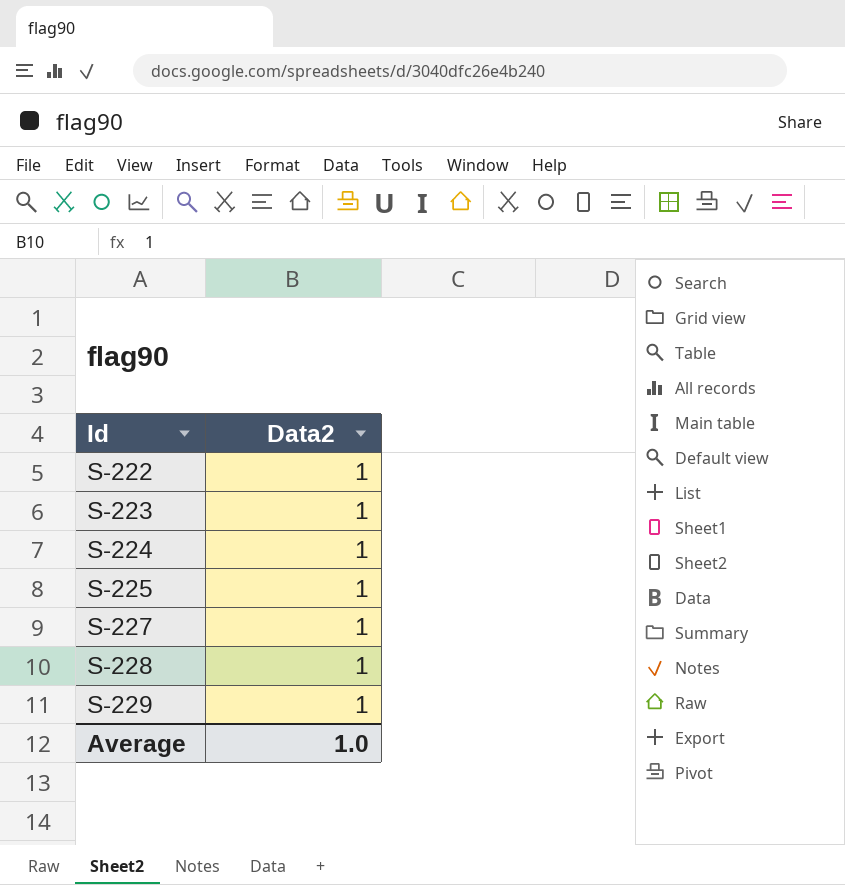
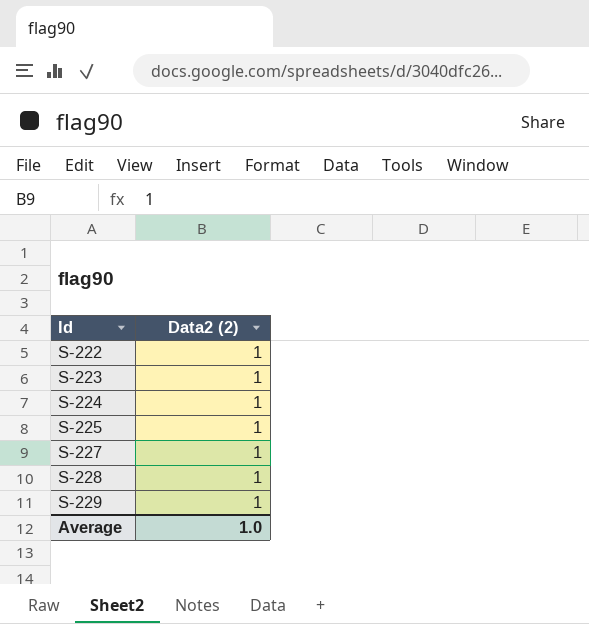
column name: Data2 -> Data2 (2)

